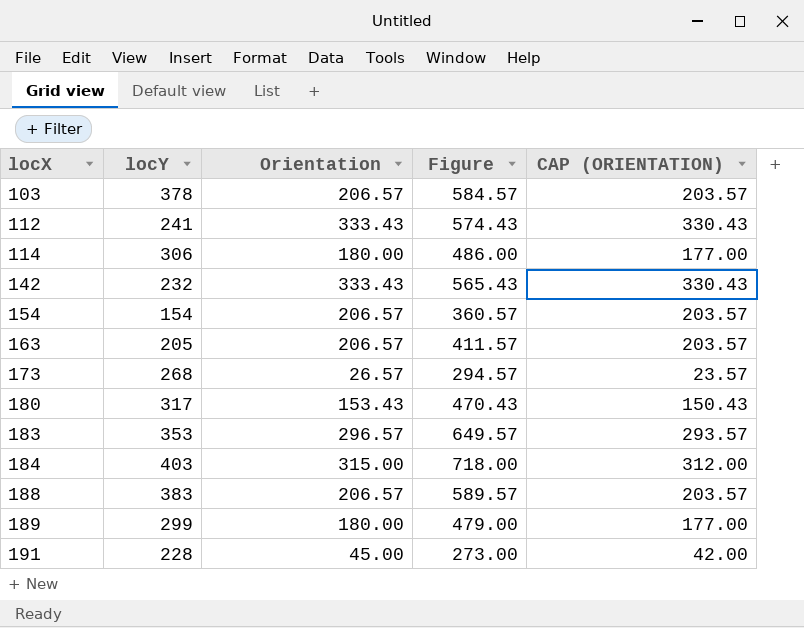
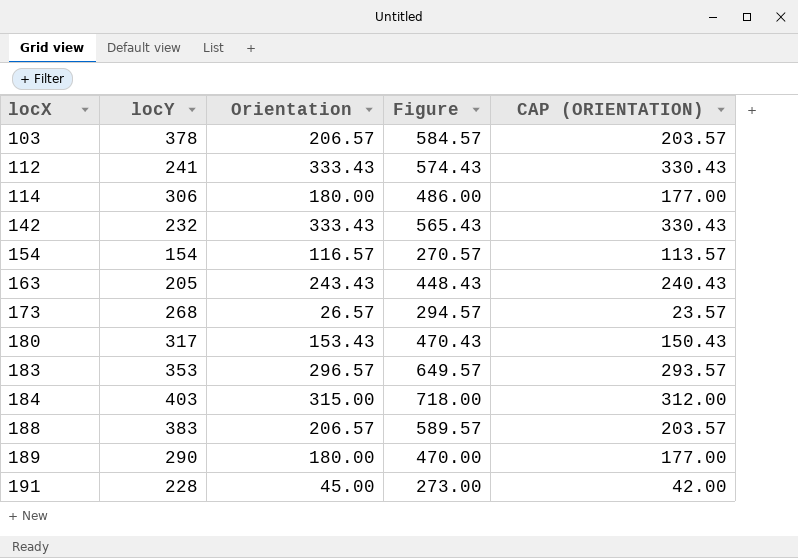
154 | Orientation: 206.57 -> 116.57
154 | Figure: 360.57 -> 270.57
154 | CAP (ORIENTATION): 203.57 -> 113.57
163 | Orientation: 206.57 -> 243.43
163 | Figure: 411.57 -> 448.43
163 | CAP (ORIENTATION): 203.57 -> 240.43
189 | locY: 299 -> 290
189 | Figure: 479.00 -> 470.00

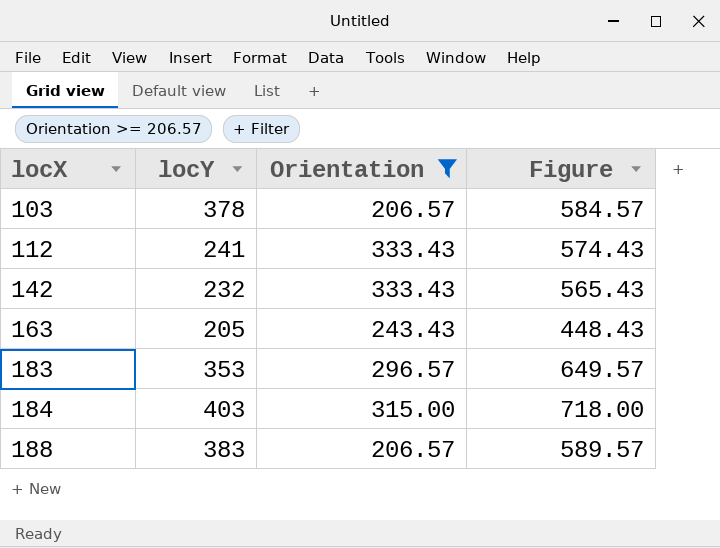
filter: none -> Orientation >= 206.57
column CAP (ORIENTATION) | formula: [Orientation] - 3 -> none

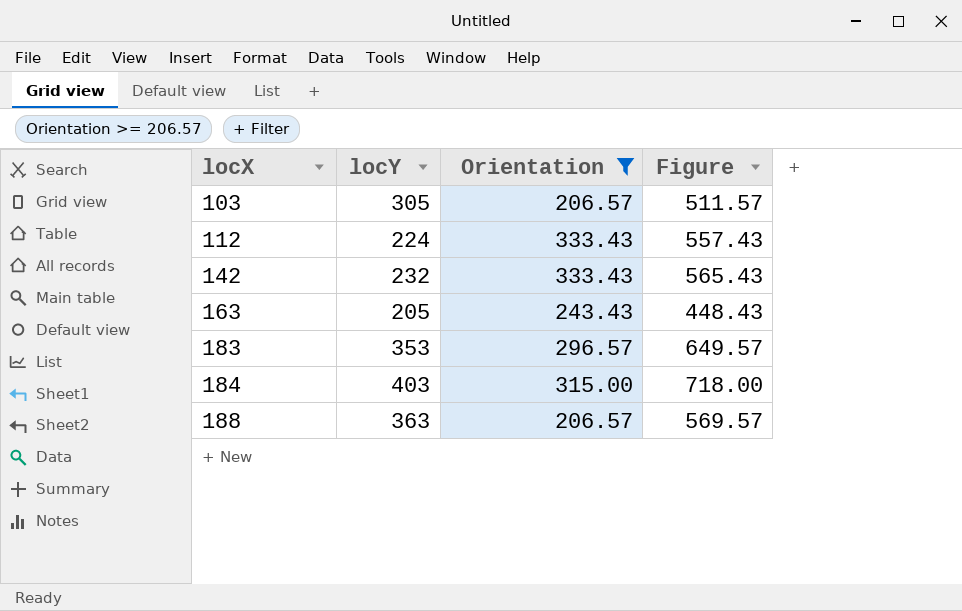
103 | locY: 378 -> 305
103 | Figure: 584.57 -> 511.57
112 | locY: 241 -> 224
112 | Figure: 574.43 -> 557.43
188 | locY: 383 -> 363
188 | Figure: 589.57 -> 569.57

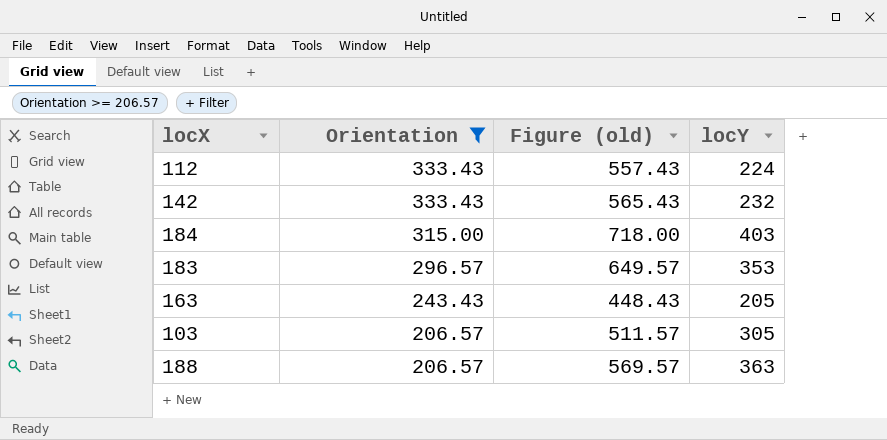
row order: locX ascending -> Orientation descending
column name: Figure -> Figure (old)
column locY | position: 2 -> 4

